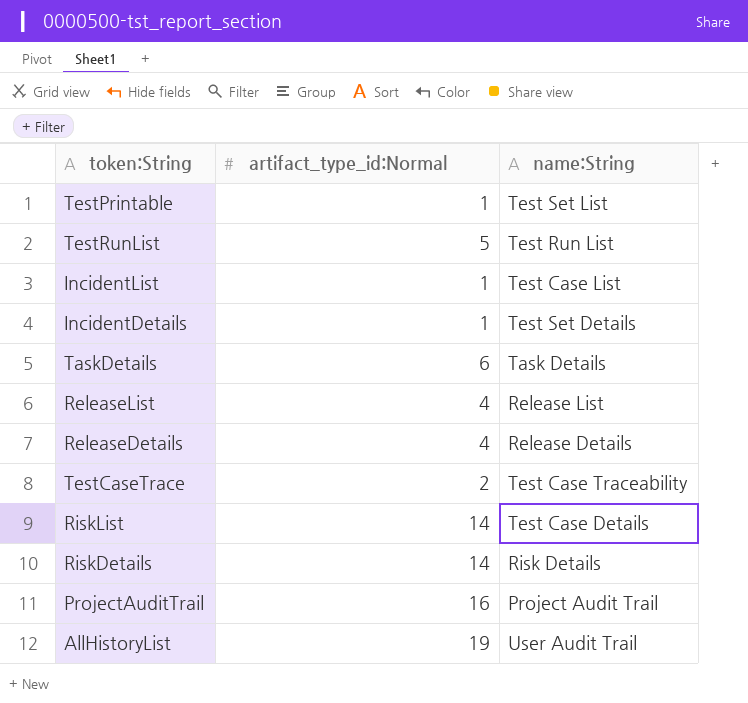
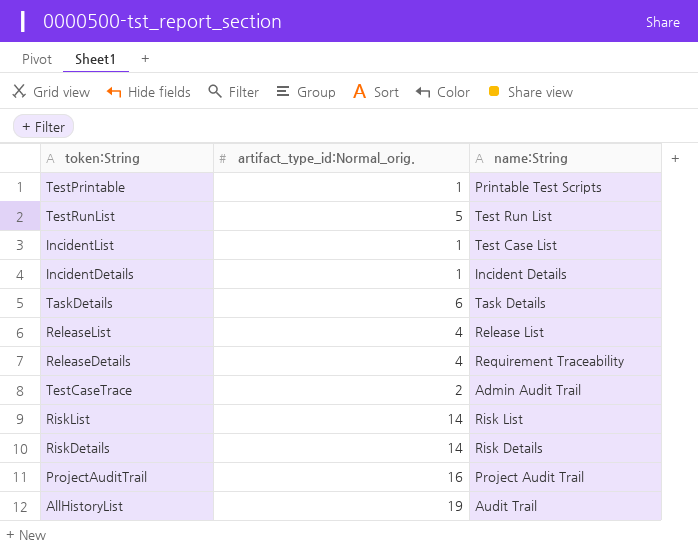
column name: artifact_type_id:Normal -> artifact_type_id:Normal_orig.
TestPrintable | name:String: Test Set List -> Printable Test Scripts
IncidentDetails | name:String: Test Set Details -> Incident Details
ReleaseDetails | name:String: Release Details -> Requirement Traceability
TestCaseTrace | name:String: Test Case Traceability -> Admin Audit Trail
RiskList | name:String: Test Case Details -> Risk List
AllHistoryList | name:String: User Audit Trail -> Audit Trail

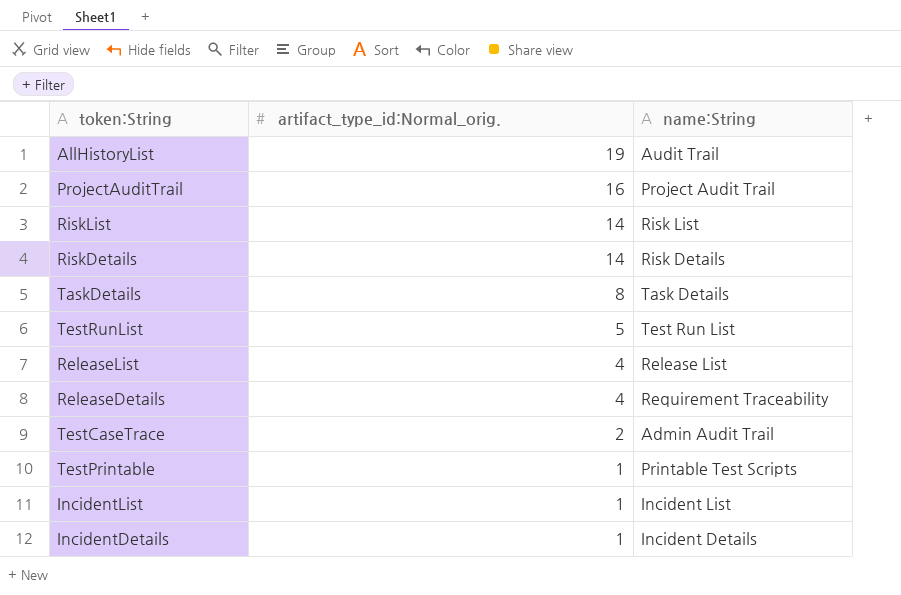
row order: none -> artifact_type_id:Normal_orig. descending
TaskDetails | artifact_type_id:Normal_orig.: 6 -> 8
IncidentList | name:String: Test Case List -> Incident List

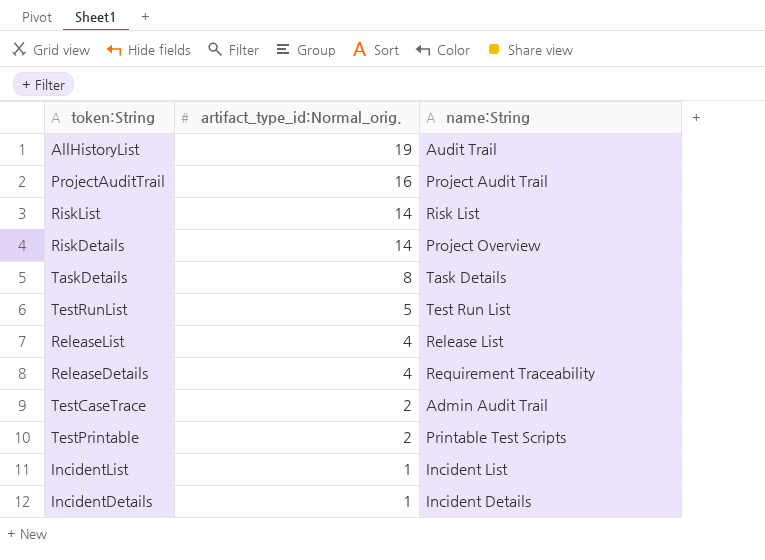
RiskDetails | name:String: Risk Details -> Project Overview
TestPrintable | artifact_type_id:Normal_orig.: 1 -> 2

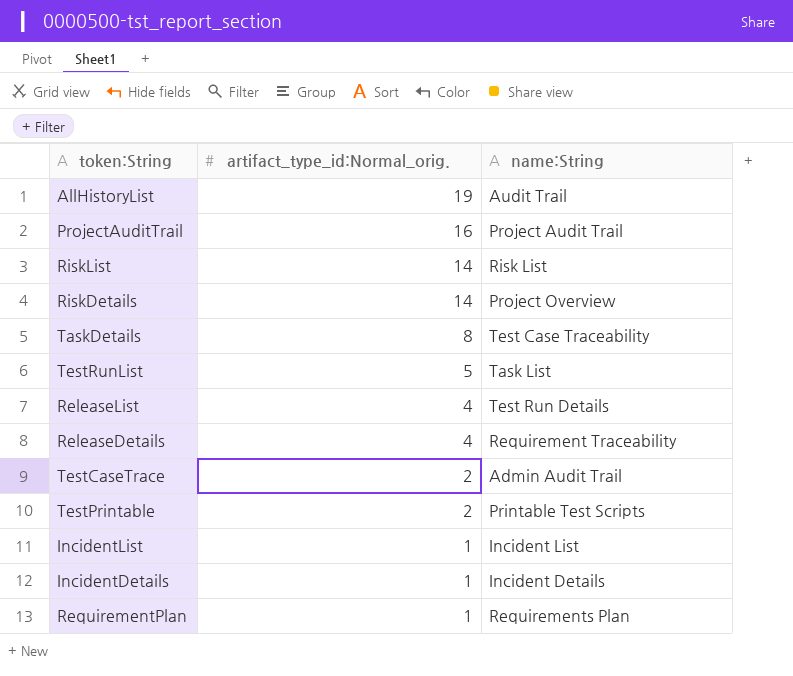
TaskDetails | name:String: Task Details -> Test Case Traceability
TestRunList | name:String: Test Run List -> Task List
ReleaseList | name:String: Release List -> Test Run Details
row RequirementPlan: none -> 1 | Requirements Plan

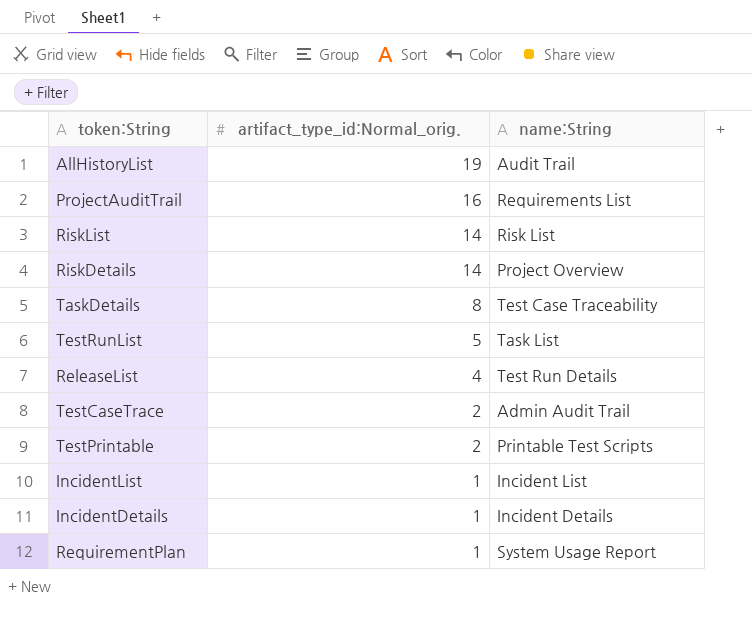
row ReleaseDetails: 4 | Requirement Traceability -> none
ProjectAuditTrail | name:String: Project Audit Trail -> Requirements List
RequirementPlan | name:String: Requirements Plan -> System Usage Report

